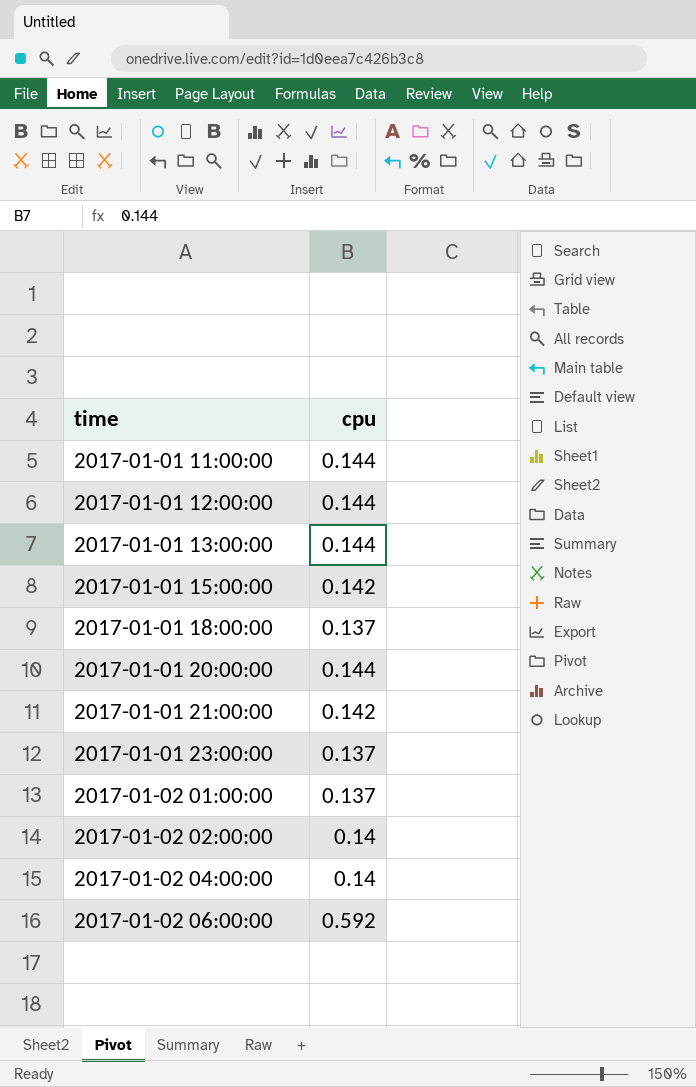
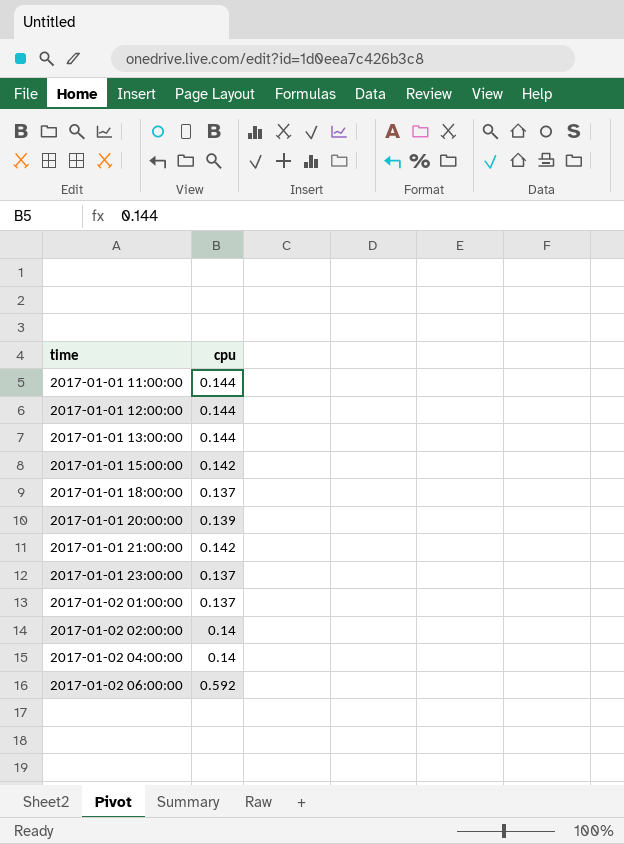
2017-01-01 20:00:00 | cpu: 0.144 -> 0.139

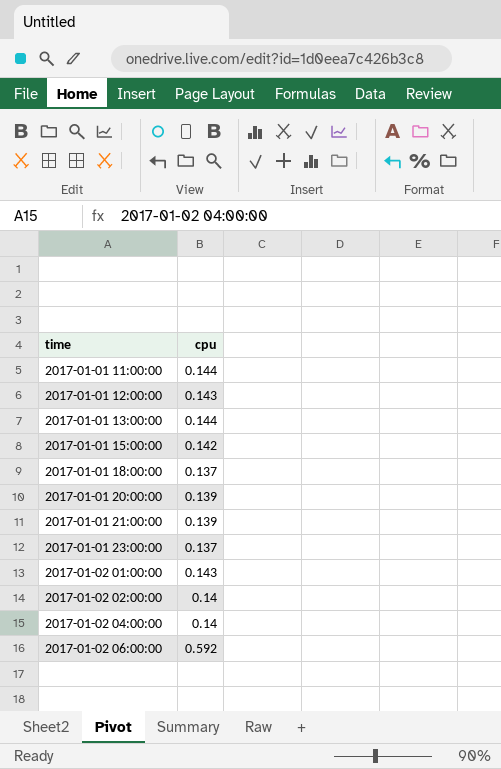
2017-01-01 12:00:00 | cpu: 0.144 -> 0.143
2017-01-01 21:00:00 | cpu: 0.142 -> 0.139
2017-01-02 01:00:00 | cpu: 0.137 -> 0.143

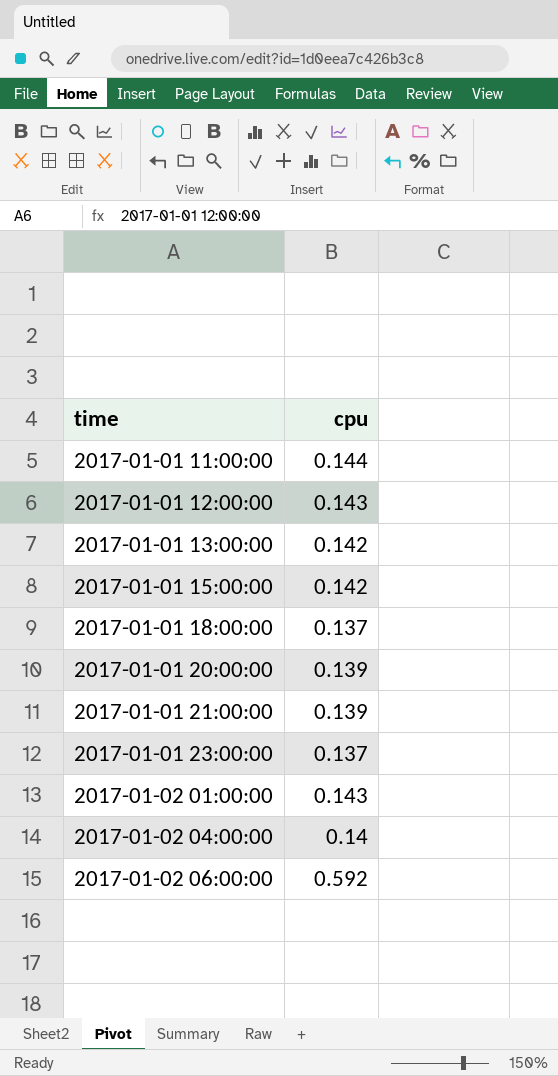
row 2017-01-02 02:00:00: 0.14 -> none
2017-01-01 13:00:00 | cpu: 0.144 -> 0.142

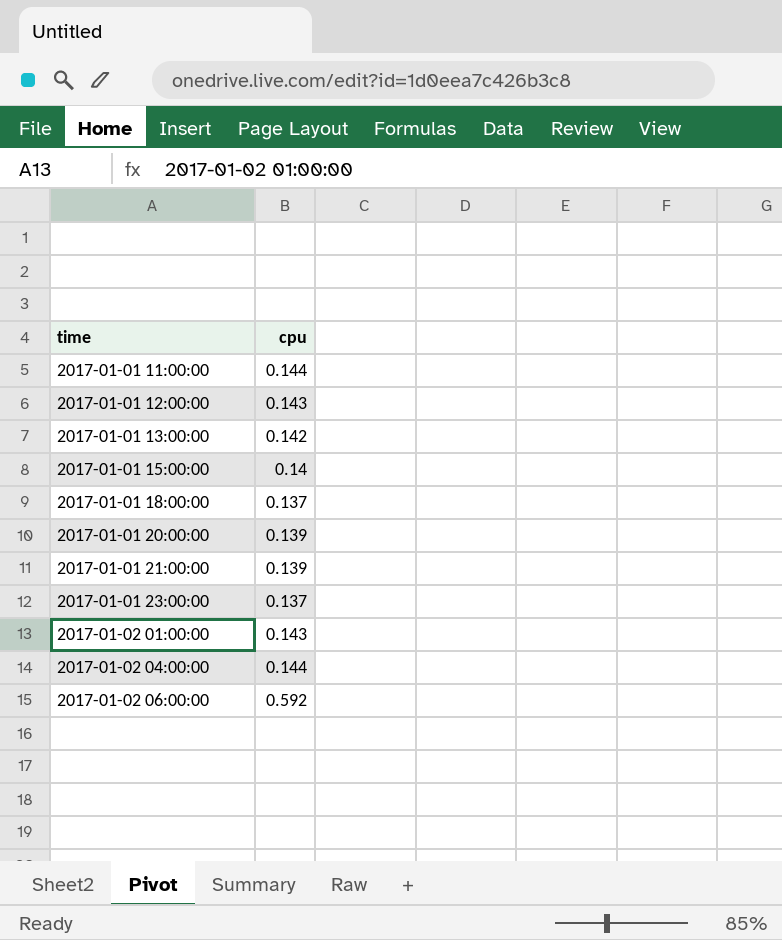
2017-01-01 15:00:00 | cpu: 0.142 -> 0.14
2017-01-02 04:00:00 | cpu: 0.14 -> 0.144

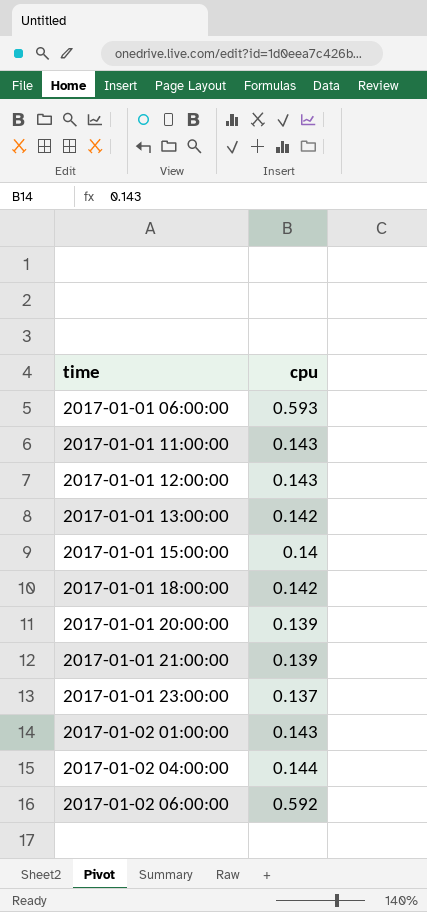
row 2017-01-01 06:00:00: none -> 0.593
2017-01-01 11:00:00 | cpu: 0.144 -> 0.143
2017-01-01 18:00:00 | cpu: 0.137 -> 0.142

